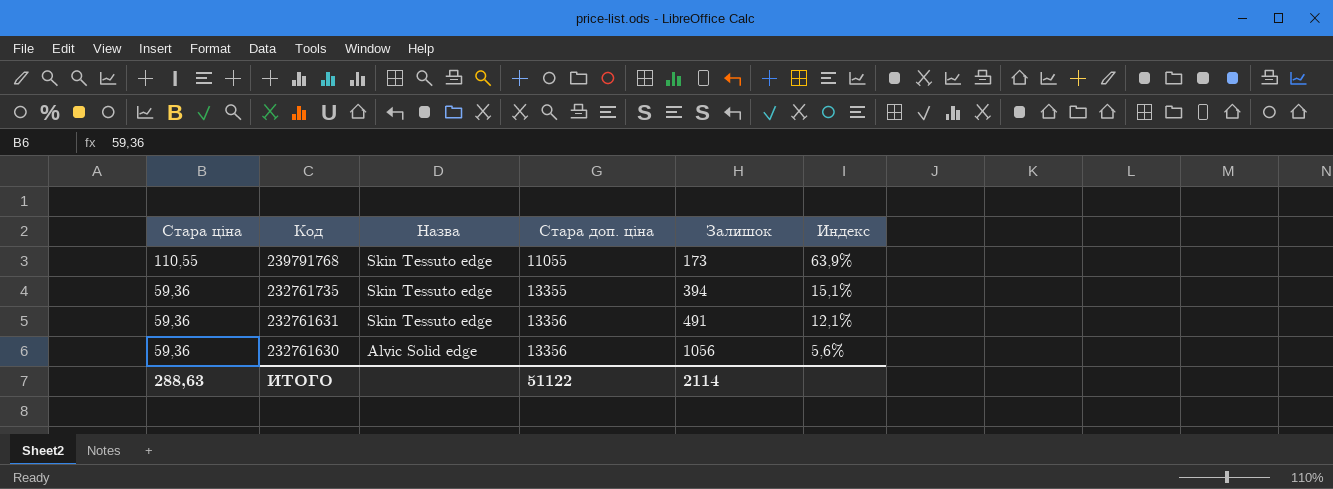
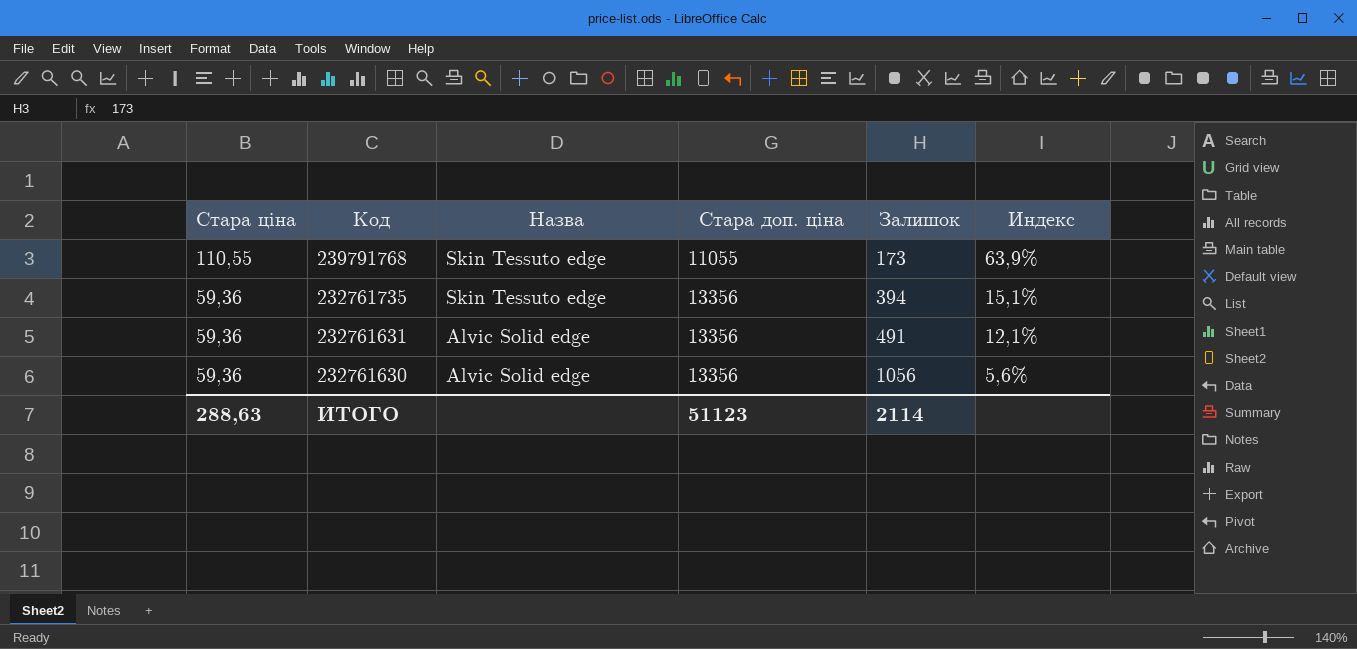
232761735 | Стара доп. ціна: 13355 -> 13356
232761631 | Назва: Skin Tessuto edge -> Alvic Solid edge
ИТОГО | Стара доп. ціна: 51122 -> 51123

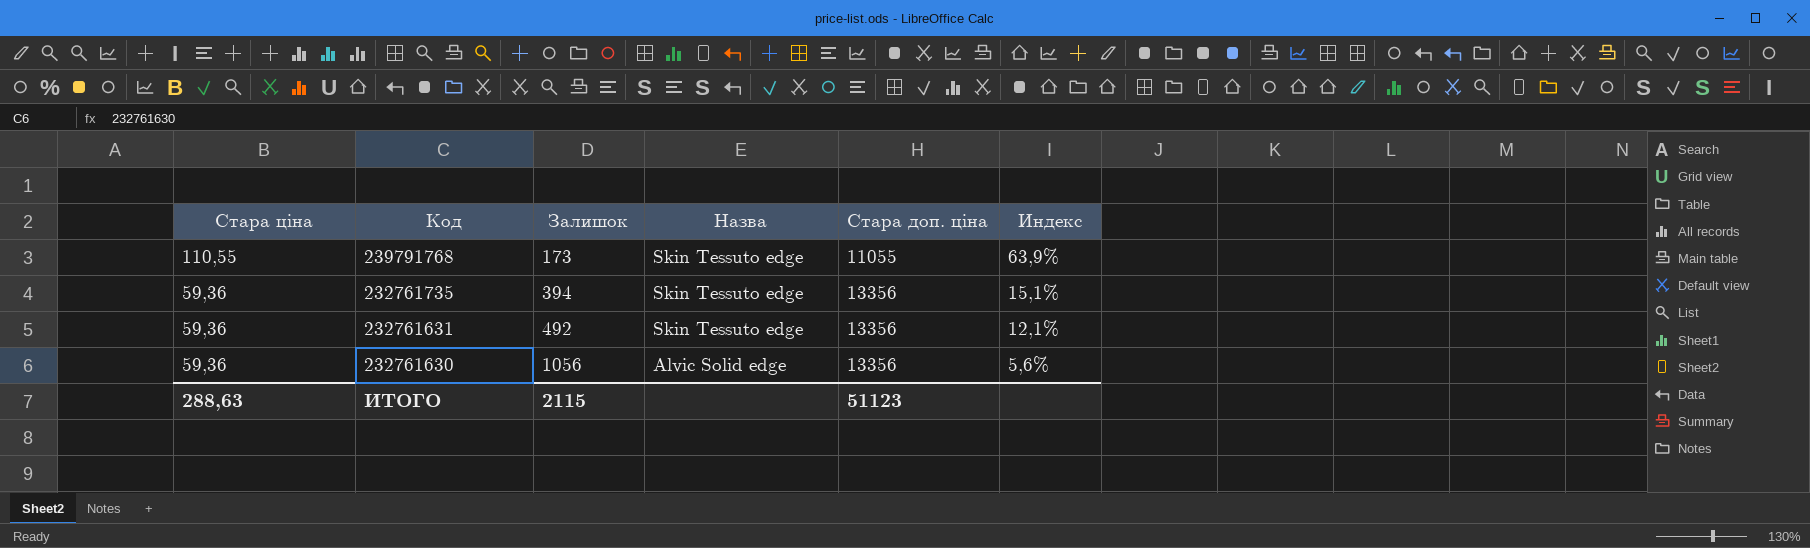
column Залишок | position: 5 -> 3
232761631 | Залишок: 491 -> 492
232761631 | Назва: Alvic Solid edge -> Skin Tessuto edge
ИТОГО | Залишок: 2114 -> 2115

